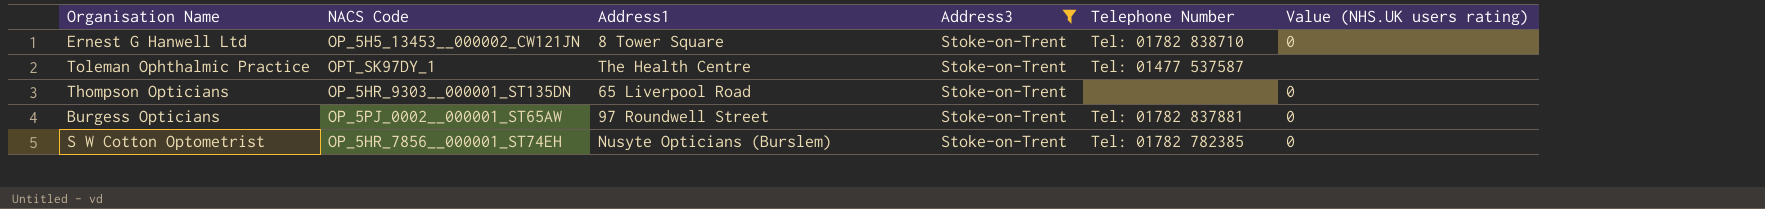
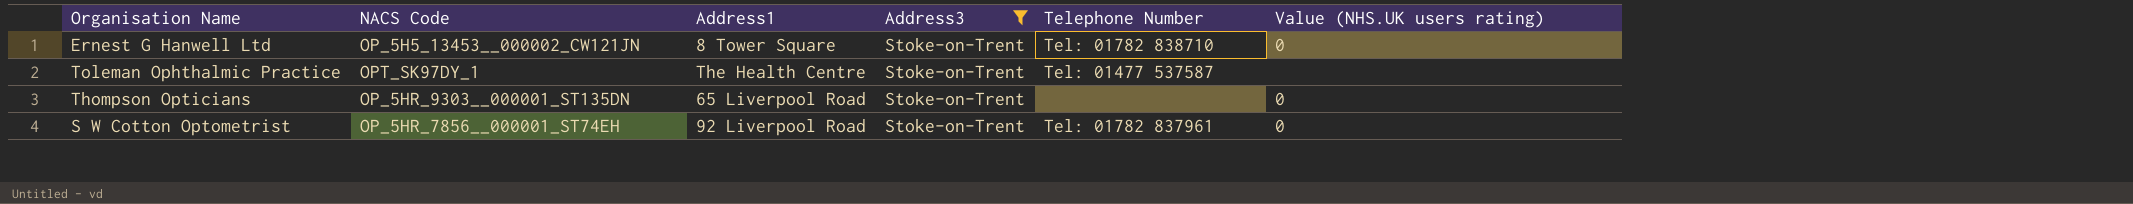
row Burgess Opticians: OP_5PJ_0002__000001_ST65AW | 97 Roundwell Street | Stoke-on-Trent | Tel: 01782 837881 | 0 -> none
S W Cotton Optometrist | Address1: Nusyte Opticians (Burslem) -> 92 Liverpool Road
S W Cotton Optometrist | Telephone Number: Tel: 01782 782385 -> Tel: 01782 837961

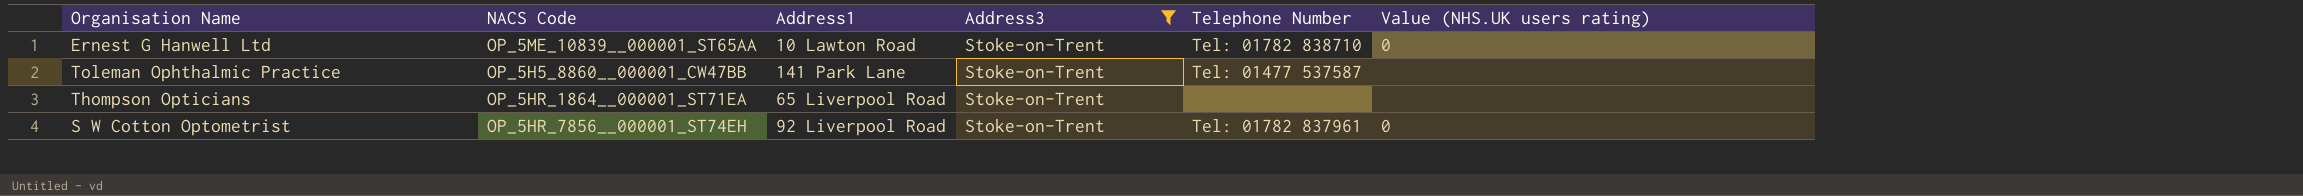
Ernest G Hanwell Ltd | NACS Code: OP_5H5_13453__000002_CW121JN -> OP_5ME_10839__000001_ST65AA
Ernest G Hanwell Ltd | Address1: 8 Tower Square -> 10 Lawton Road
Toleman Ophthalmic Practice | NACS Code: OPT_SK97DY_1 -> OP_5H5_8860__000001_CW47BB
Toleman Ophthalmic Practice | Address1: The Health Centre -> 141 Park Lane
Thompson Opticians | NACS Code: OP_5HR_9303__000001_ST135DN -> OP_5HR_1864__000001_ST71EA
Thompson Opticians | Value (NHS.UK users rating): 0 -> none

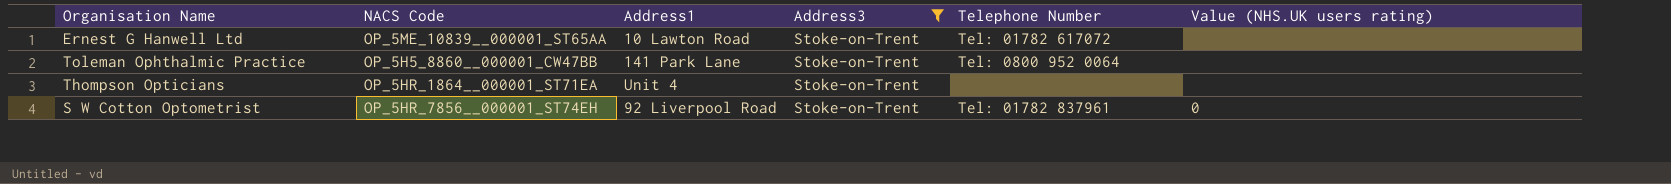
Ernest G Hanwell Ltd | Telephone Number: Tel: 01782 838710 -> Tel: 01782 617072
Ernest G Hanwell Ltd | Value (NHS.UK users rating): 0 -> none
Toleman Ophthalmic Practice | Telephone Number: Tel: 01477 537587 -> Tel: 0800 952 0064
Thompson Opticians | Address1: 65 Liverpool Road -> Unit 4

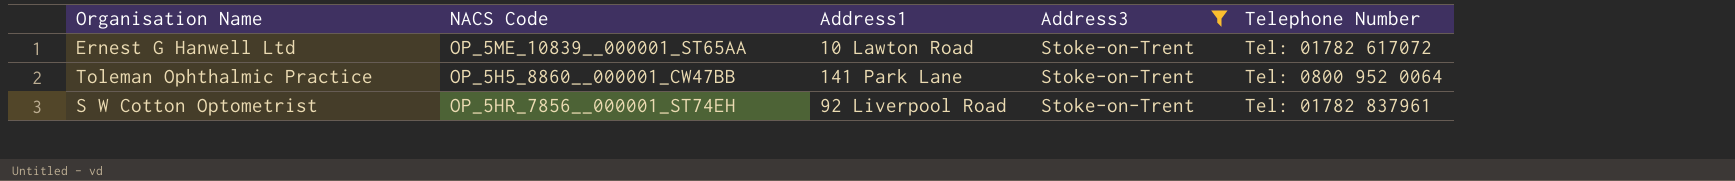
column Value (NHS.UK users rating) | position: 6 -> none
row Thompson Opticians: OP_5HR_1864__000001_ST71EA | Unit 4 | Stoke-on-Trent | none | none -> none

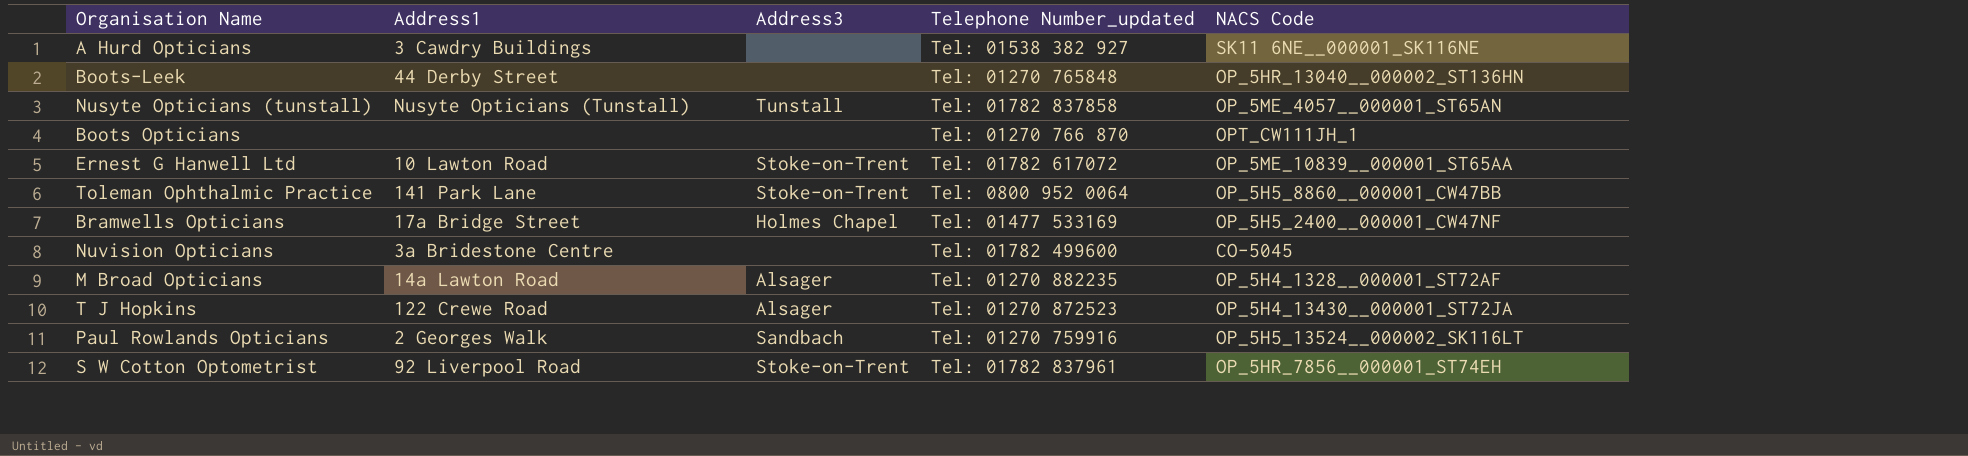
filter: Address3 = Stoke-on-Trent -> none
column name: Telephone Number -> Telephone Number_updated
column NACS Code | position: 2 -> 5

